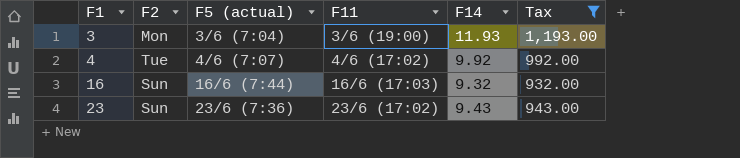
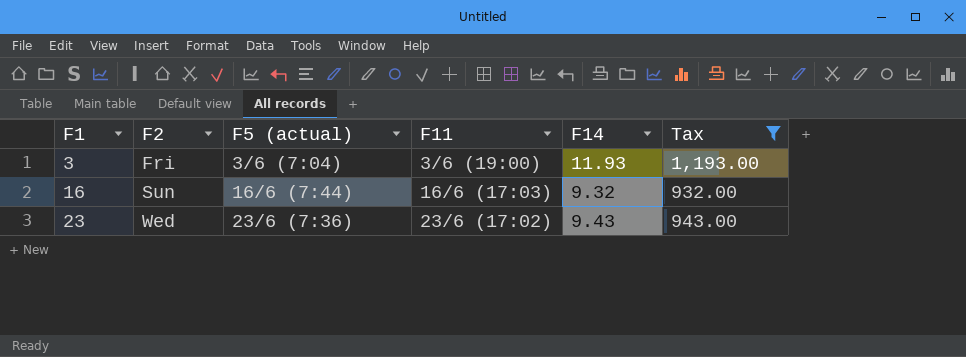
row 4: Tue | 4/6 (7:07) | 4/6 (17:02) | 9.92 | 992.00 -> none
3 | F2: Mon -> Fri
23 | F2: Sun -> Wed

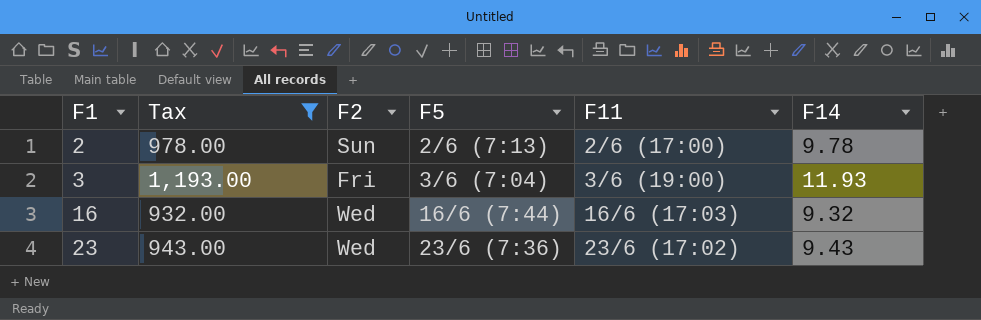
column Tax | position: 6 -> 2
column name: F5 (actual) -> F5
row 2: none -> 978.00 | Sun | 2/6 (7:13) | 2/6 (17:00) | 9.78
16 | F2: Sun -> Wed

